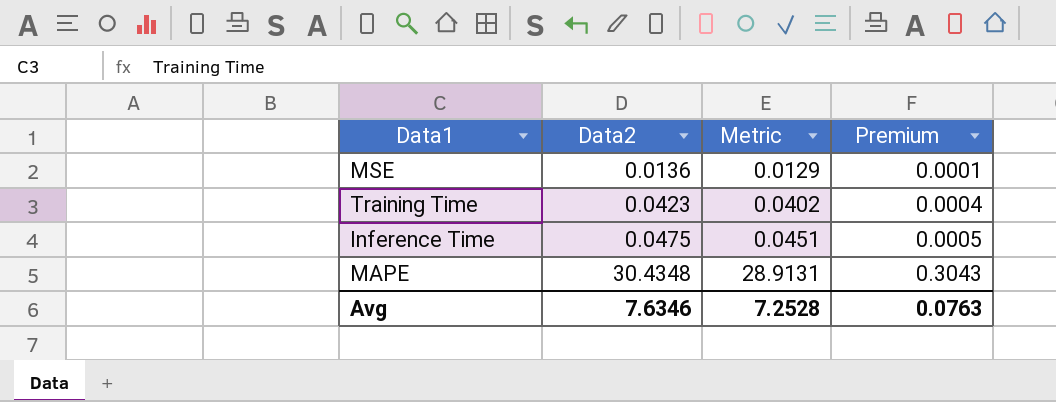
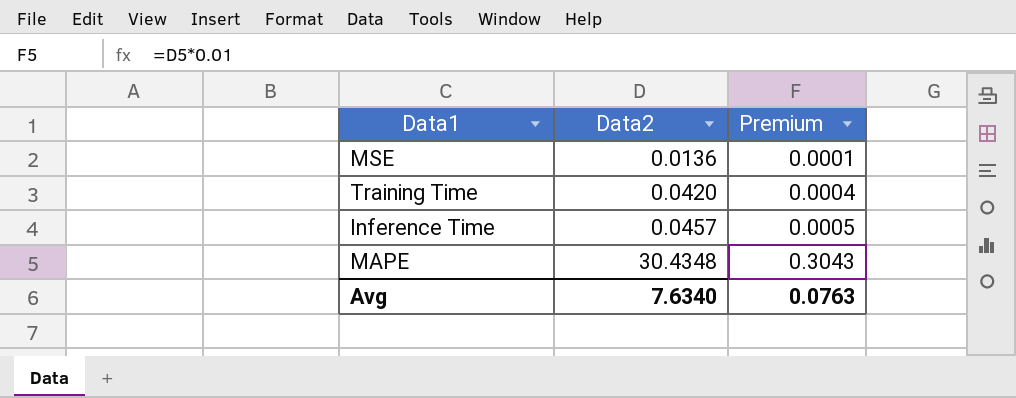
column Metric | formula: [Data2] * 0.95 -> none
Training Time | Data2: 0.0423 -> 0.0420
Inference Time | Data2: 0.0475 -> 0.0457
Avg | Data2: 7.6346 -> 7.6340

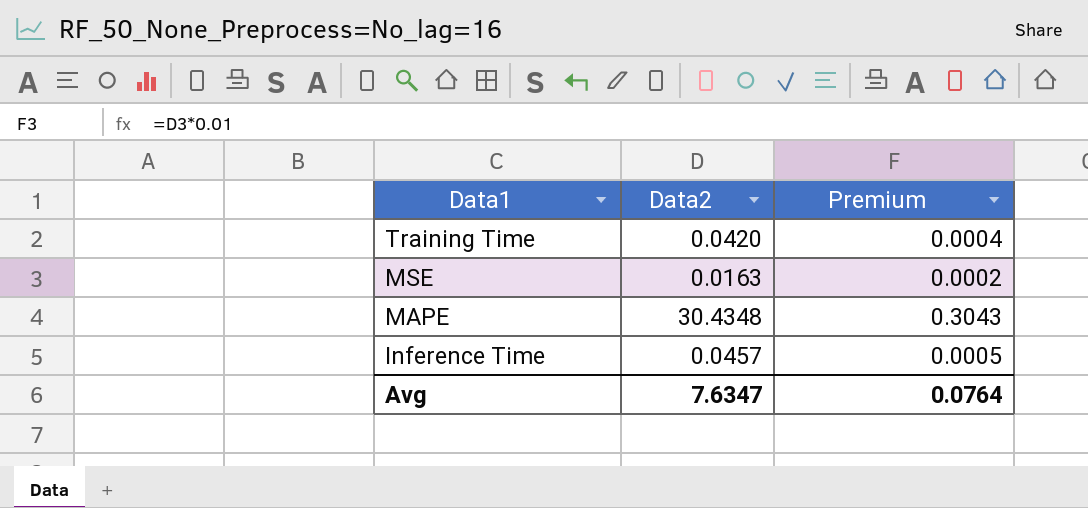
row order: Data2 ascending -> Data1 descending
MSE | Data2: 0.0136 -> 0.0163
MSE | Premium: 0.0001 -> 0.0002
Avg | Data2: 7.6340 -> 7.6347
Avg | Premium: 0.0763 -> 0.0764

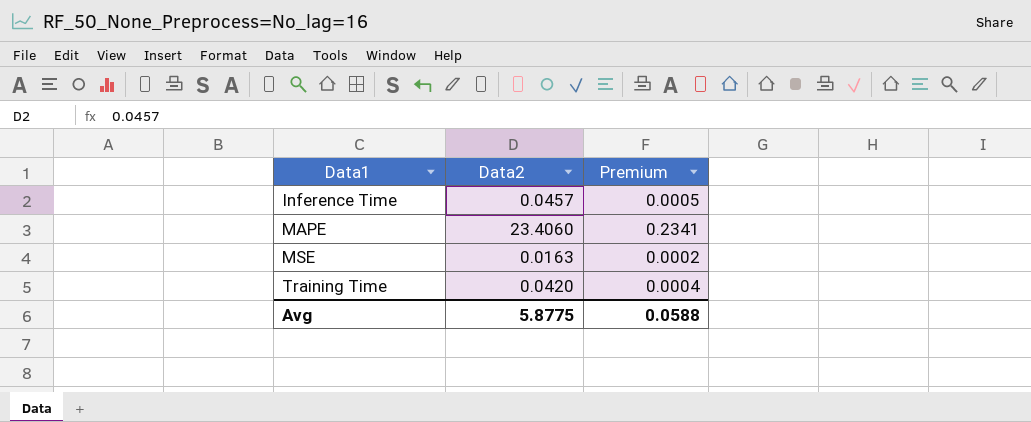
row order: Data1 descending -> Data1 ascending
MAPE | Data2: 30.4348 -> 23.4060
MAPE | Premium: 0.3043 -> 0.2341
Avg | Data2: 7.6347 -> 5.8775
Avg | Premium: 0.0764 -> 0.0588

